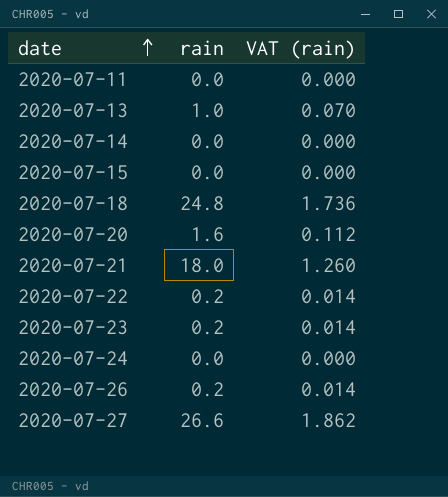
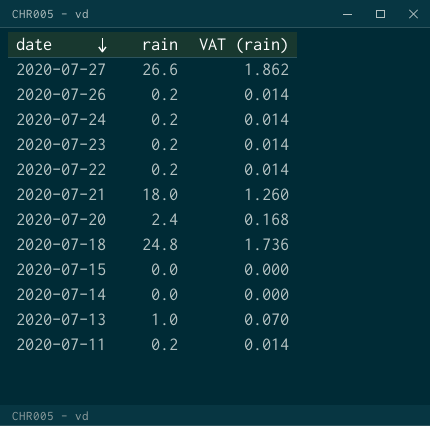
row order: date ascending -> date descending
2020-07-24 | rain: 0.0 -> 0.2
2020-07-24 | VAT (rain): 0.000 -> 0.014
2020-07-20 | rain: 1.6 -> 2.4
2020-07-20 | VAT (rain): 0.112 -> 0.168
2020-07-11 | rain: 0.0 -> 0.2
2020-07-11 | VAT (rain): 0.000 -> 0.014

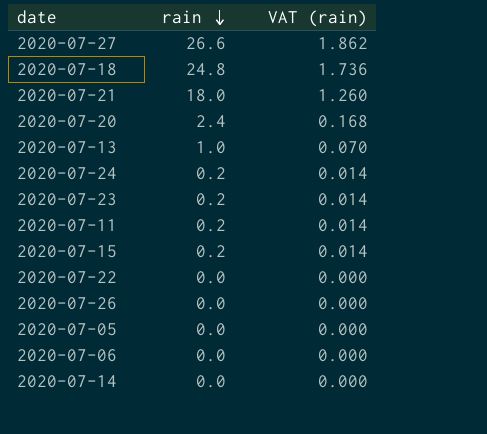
row order: date descending -> rain descending
2020-07-15 | rain: 0.0 -> 0.2
2020-07-15 | VAT (rain): 0.000 -> 0.014
2020-07-22 | rain: 0.2 -> 0.0
2020-07-22 | VAT (rain): 0.014 -> 0.000
2020-07-26 | rain: 0.2 -> 0.0
2020-07-26 | VAT (rain): 0.014 -> 0.000
row 2020-07-05: none -> 0.0 | 0.000
row 2020-07-06: none -> 0.0 | 0.000

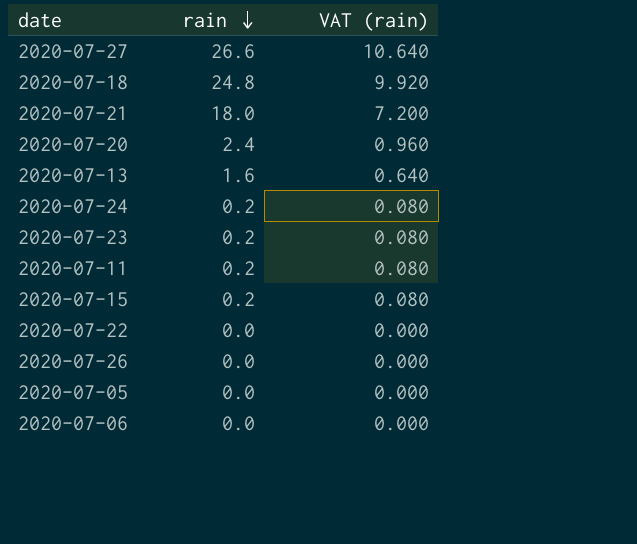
column VAT (rain) | formula: [rain] * 0.07 -> [rain] * 0.4
row 2020-07-14: 0.0 | 0.000 -> none
2020-07-13 | rain: 1.0 -> 1.6

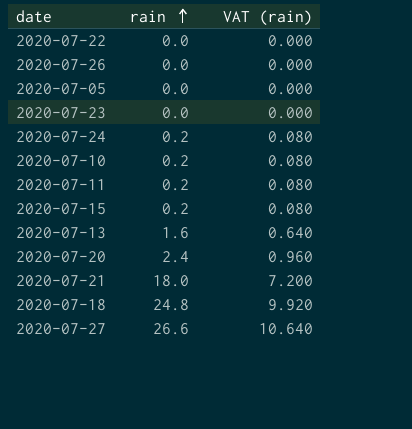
row order: rain descending -> rain ascending
row 2020-07-06: 0.0 | 0.000 -> none
2020-07-23 | rain: 0.2 -> 0.0
2020-07-23 | VAT (rain): 0.080 -> 0.000
row 2020-07-10: none -> 0.2 | 0.080

